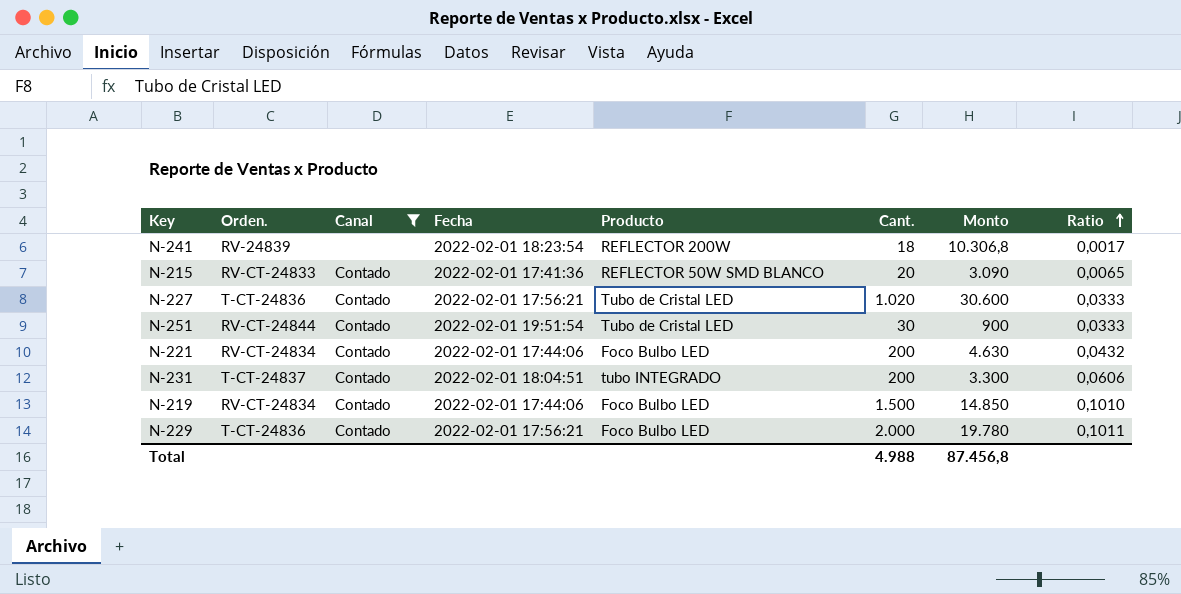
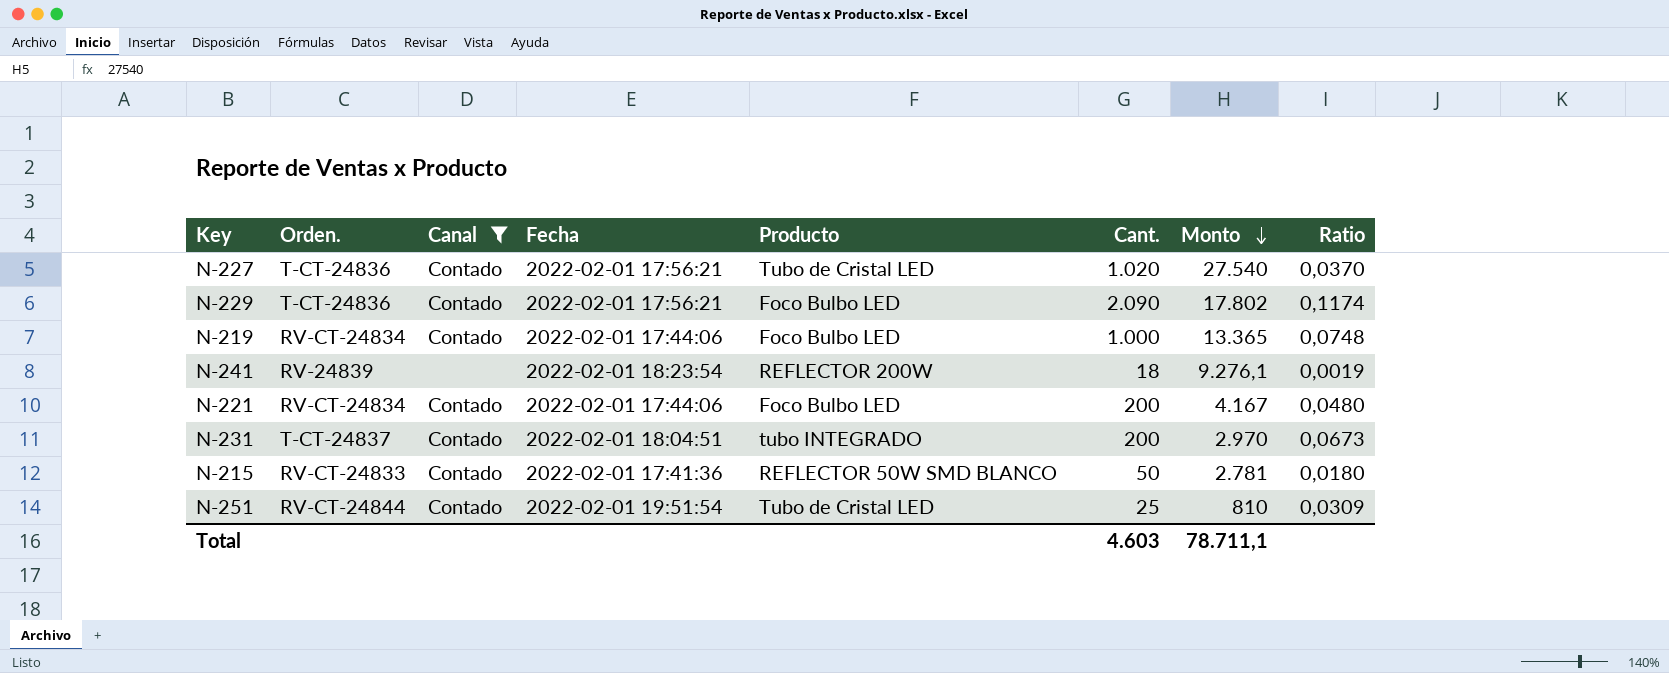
row order: Ratio ascending -> Monto descending
N-227 | Monto: 30.600 -> 27.540
N-227 | Ratio: 0,0333 -> 0,0370
N-229 | Cant.: 2.000 -> 2.090
N-229 | Monto: 19.780 -> 17.802
N-229 | Ratio: 0,1011 -> 0,1174
N-219 | Cant.: 1.500 -> 1.000
N-219 | Monto: 14.850 -> 13.365
N-219 | Ratio: 0,1010 -> 0,0748
N-241 | Monto: 10.306,8 -> 9.276,1
N-241 | Ratio: 0,0017 -> 0,0019
N-221 | Monto: 4.630 -> 4.167
N-221 | Ratio: 0,0432 -> 0,0480
N-231 | Monto: 3.300 -> 2.970
N-231 | Ratio: 0,0606 -> 0,0673
N-215 | Cant.: 20 -> 50
N-215 | Monto: 3.090 -> 2.781
N-215 | Ratio: 0,0065 -> 0,0180
N-251 | Cant.: 30 -> 25
N-251 | Monto: 900 -> 810
N-251 | Ratio: 0,0333 -> 0,0309
Total | Cant.: 4.988 -> 4.603
Total | Monto: 87.456,8 -> 78.711,1

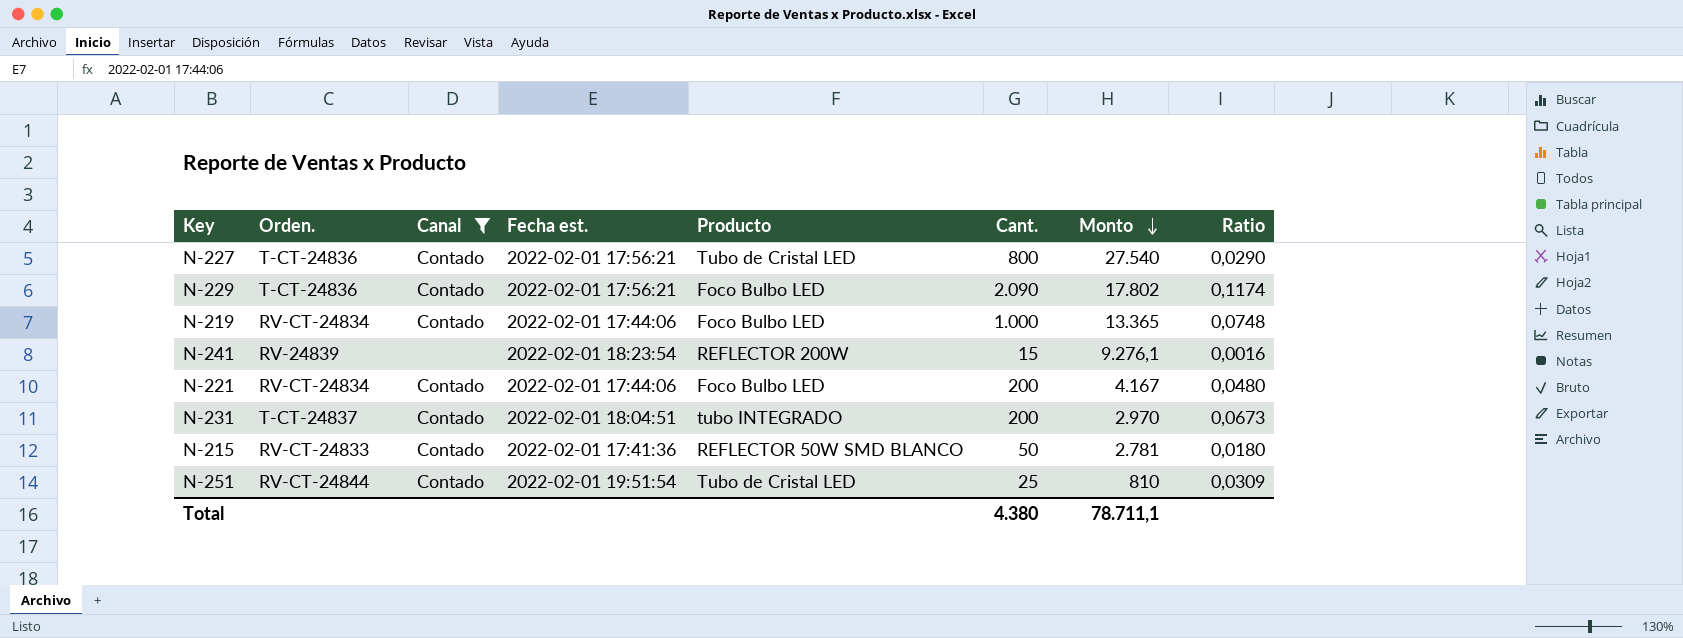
column name: Fecha -> Fecha est.
N-227 | Cant.: 1.020 -> 800
N-227 | Ratio: 0,0370 -> 0,0290
N-241 | Cant.: 18 -> 15
N-241 | Ratio: 0,0019 -> 0,0016
Total | Cant.: 4.603 -> 4.380

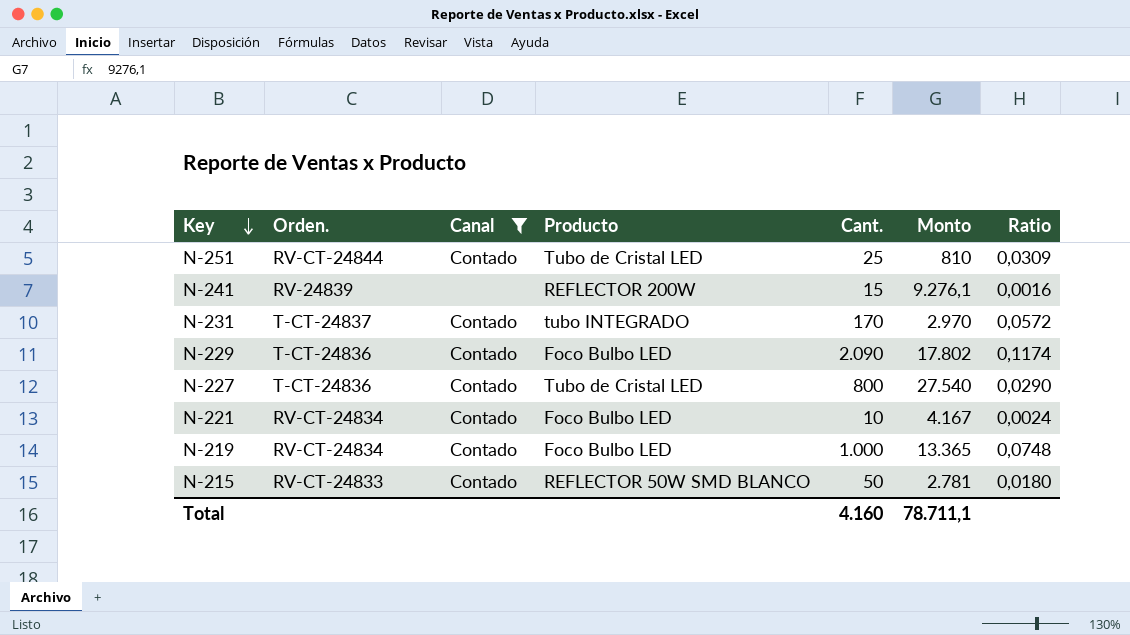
row order: Monto descending -> Key descending
column Fecha est. | position: 4 -> none
N-231 | Cant.: 200 -> 170
N-231 | Ratio: 0,0673 -> 0,0572
N-221 | Cant.: 200 -> 10
N-221 | Ratio: 0,0480 -> 0,0024
Total | Cant.: 4.380 -> 4.160

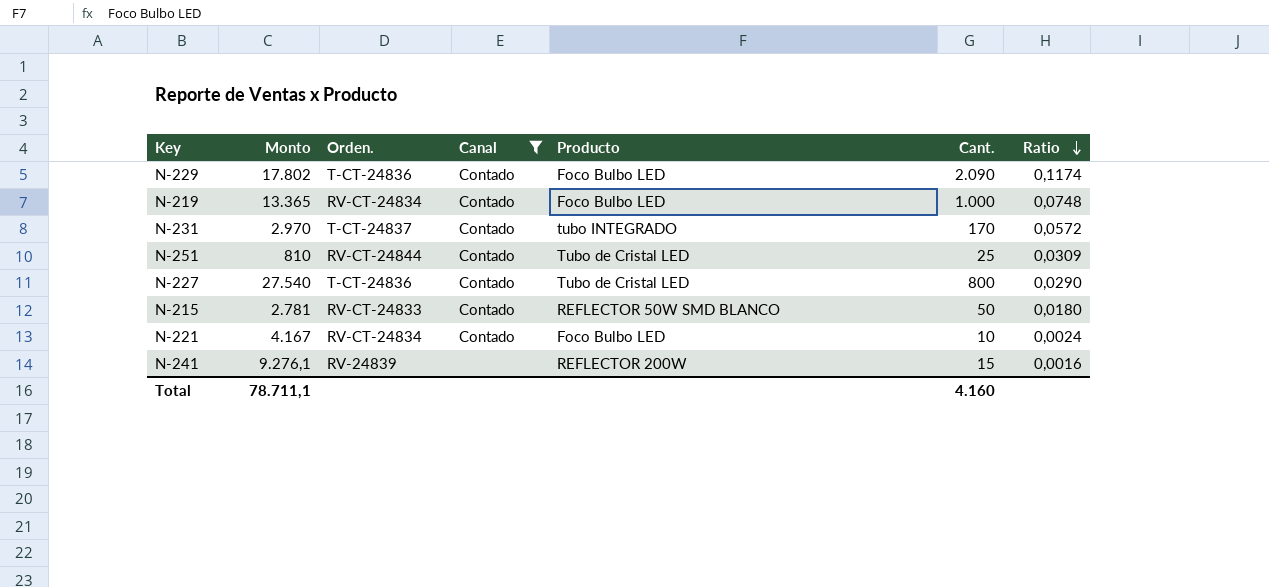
row order: Key descending -> Ratio descending
column Monto | position: 6 -> 2

